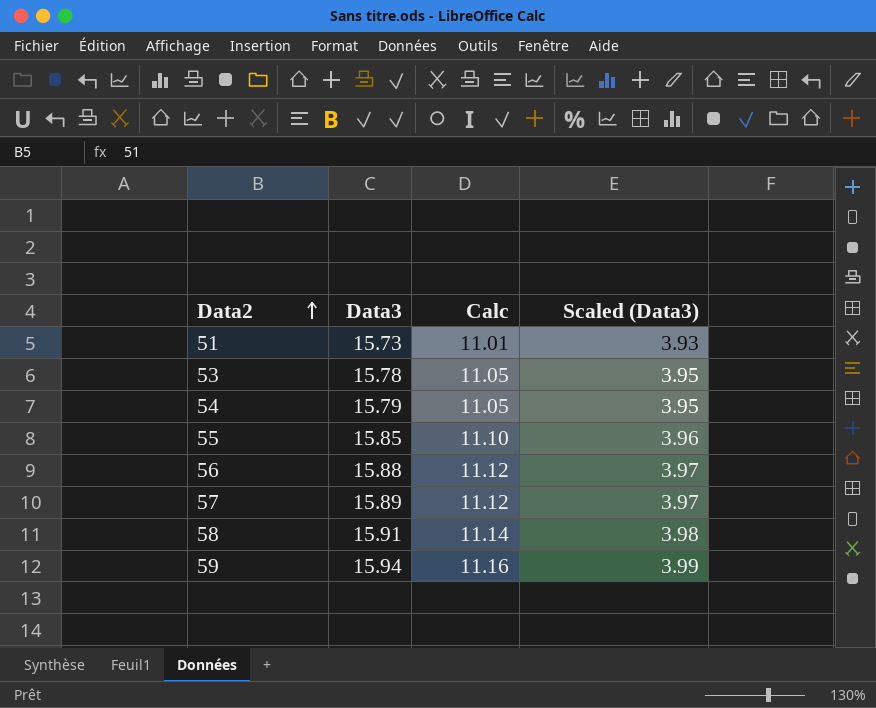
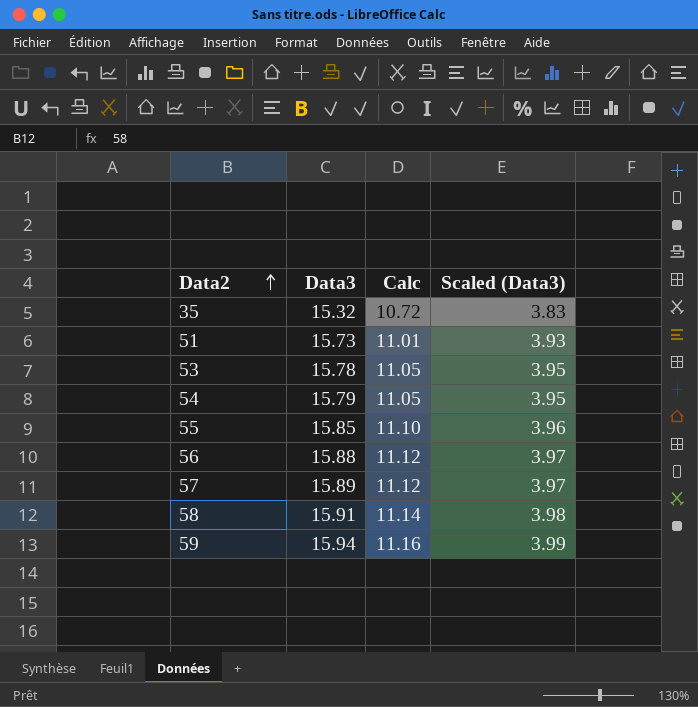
row 35: none -> 15.32 | 10.72 | 3.83

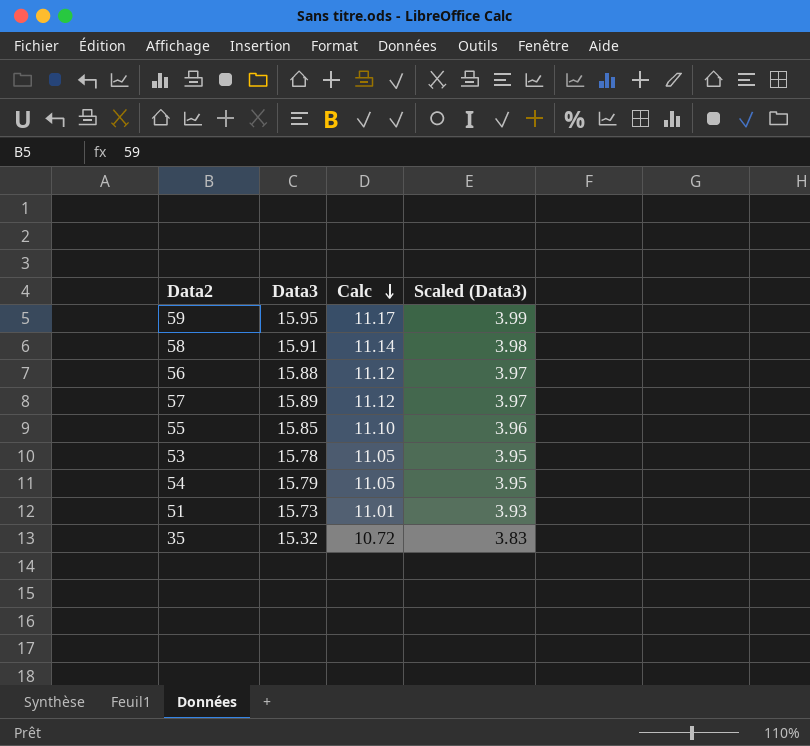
row order: Data2 ascending -> Calc descending
59 | Data3: 15.94 -> 15.95
59 | Calc: 11.16 -> 11.17

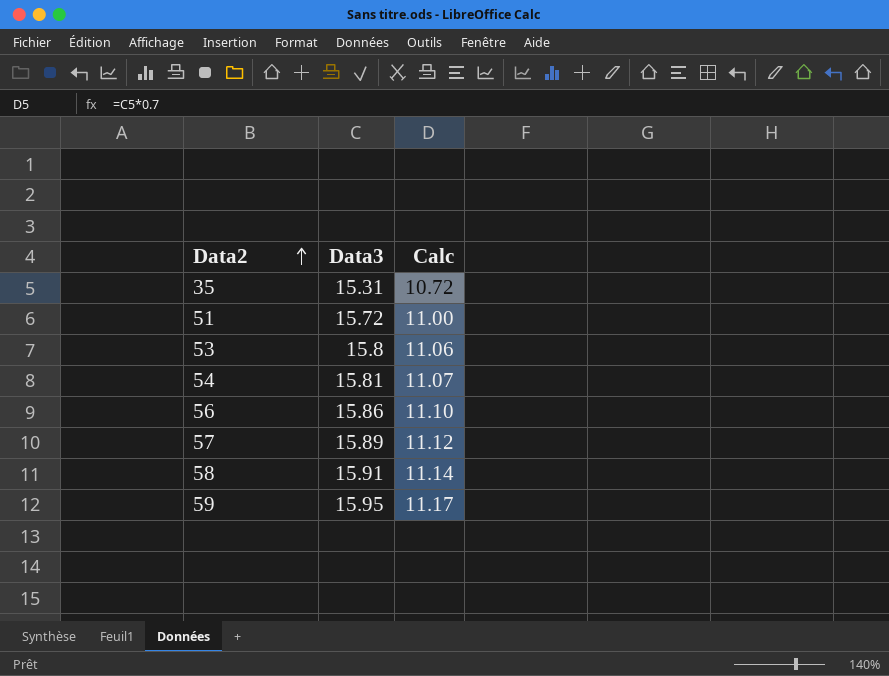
row order: Calc descending -> Data2 ascending
column Scaled (Data3) | formula: [Data3] * 0.25 -> none
row 55: 15.85 | 11.10 | 3.96 -> none
35 | Data3: 15.32 -> 15.31
51 | Data3: 15.73 -> 15.72
51 | Calc: 11.01 -> 11.00
53 | Data3: 15.78 -> 15.8
53 | Calc: 11.05 -> 11.06
54 | Data3: 15.79 -> 15.81
54 | Calc: 11.05 -> 11.07
56 | Data3: 15.88 -> 15.86
56 | Calc: 11.12 -> 11.10

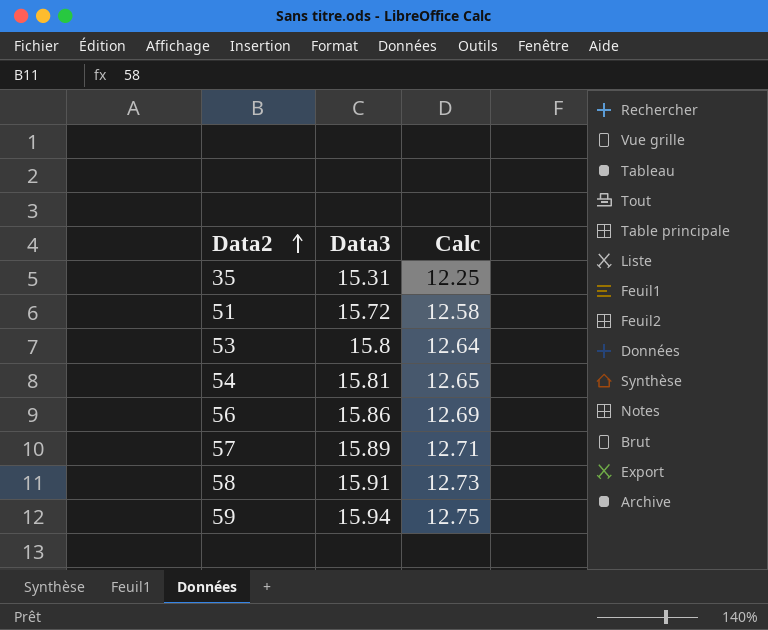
column Calc | formula: [Data3] * 0.7 -> [Data3] * 0.8
59 | Data3: 15.95 -> 15.94

